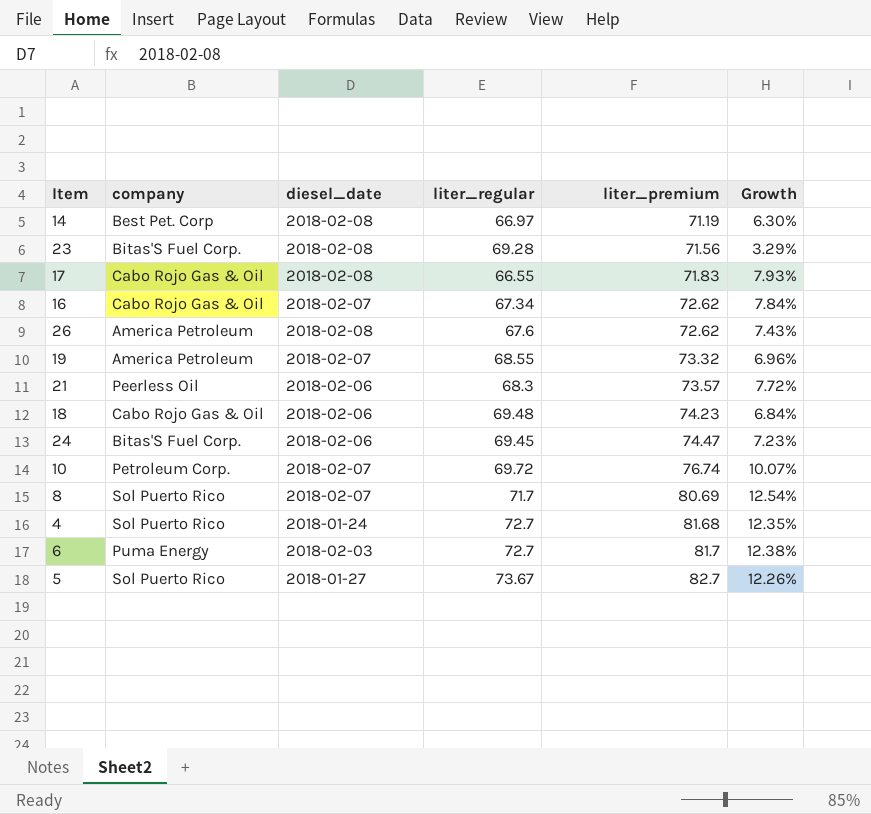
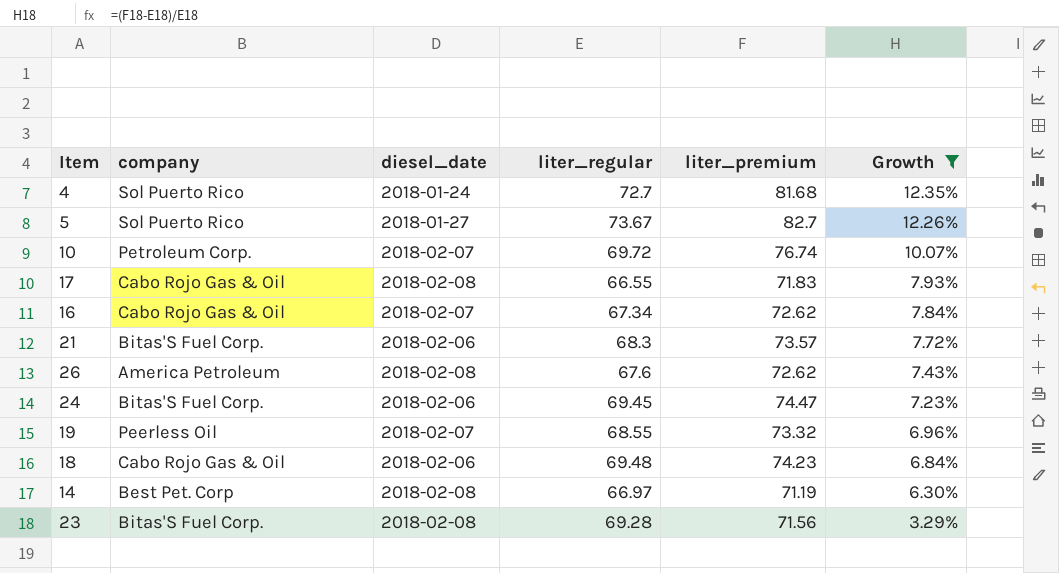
filter: none -> Growth <= 12.35%
row order: liter_premium ascending -> Growth descending
21 | company: Peerless Oil -> Bitas'S Fuel Corp.
19 | company: America Petroleum -> Peerless Oil

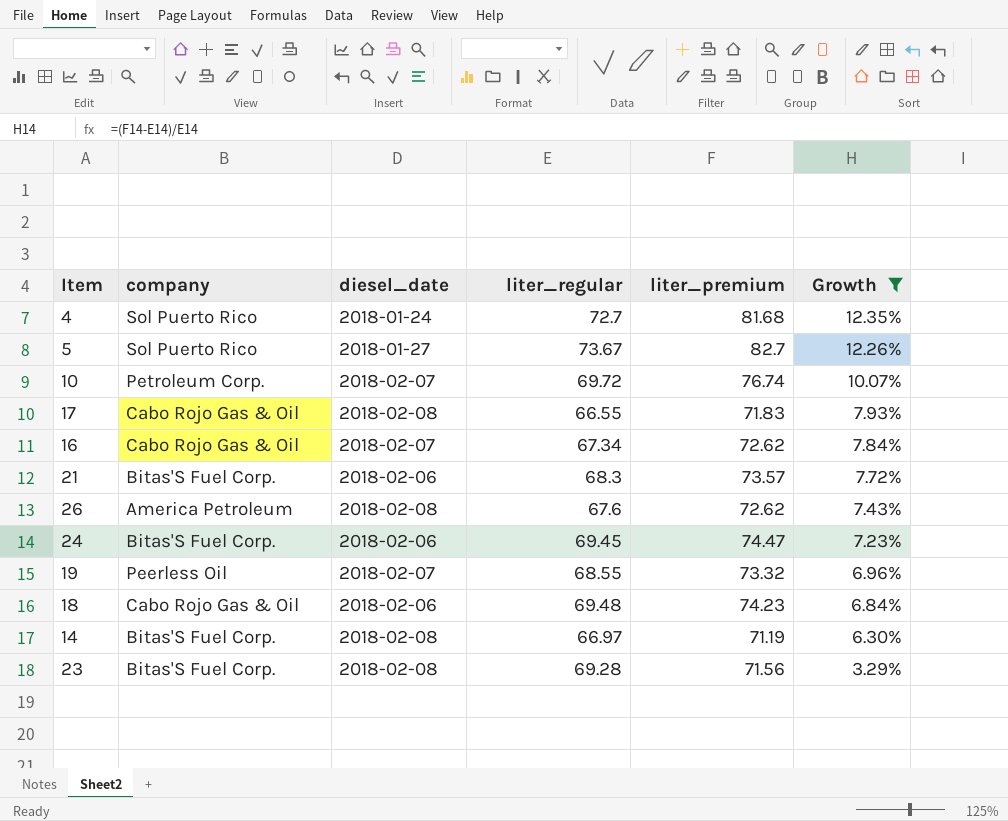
14 | company: Best Pet. Corp -> Bitas'S Fuel Corp.

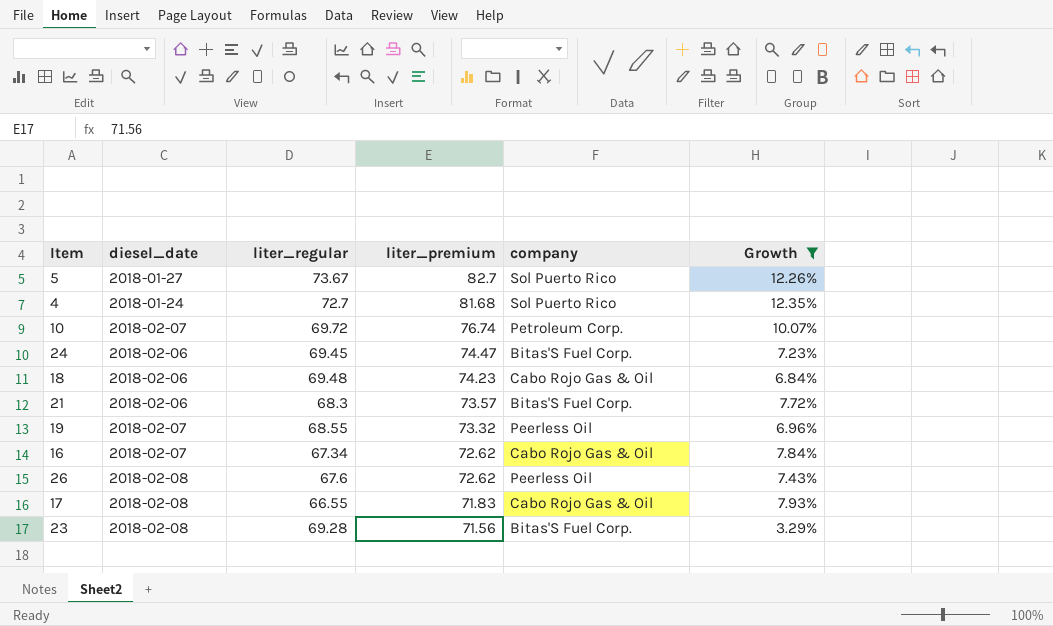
row order: Growth descending -> liter_premium descending
column company | position: 2 -> 5
row 14: Bitas'S Fuel Corp. | 2018-02-08 | 66.97 | 71.19 | 6.30% -> none
26 | company: America Petroleum -> Peerless Oil

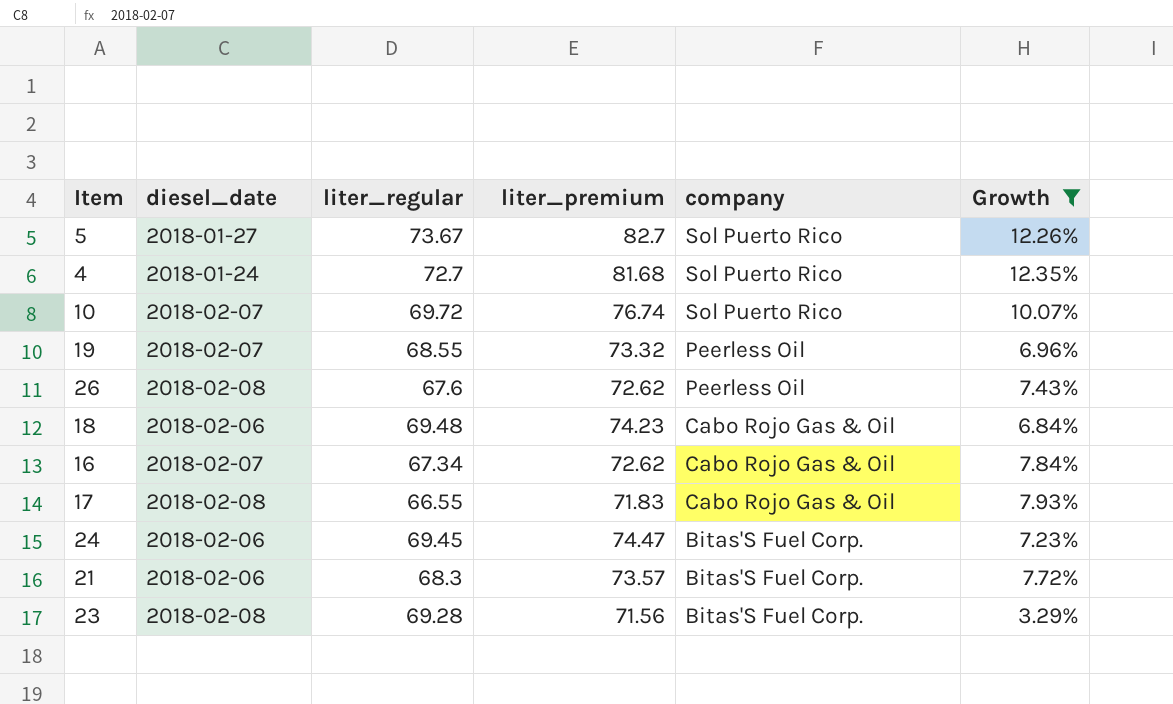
row order: liter_premium descending -> company descending
10 | company: Petroleum Corp. -> Sol Puerto Rico

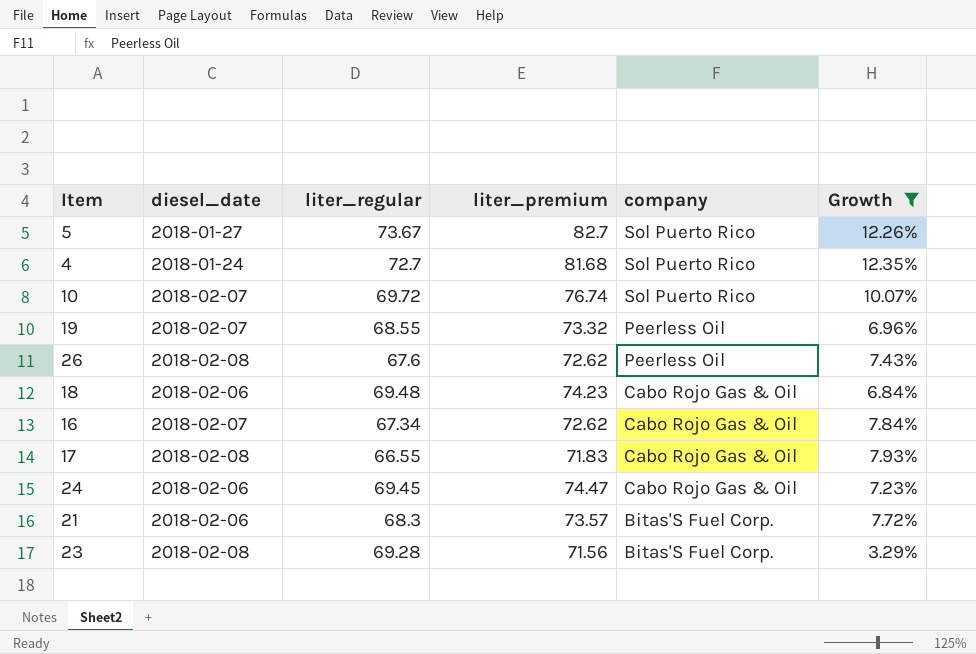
24 | company: Bitas'S Fuel Corp. -> Cabo Rojo Gas & Oil

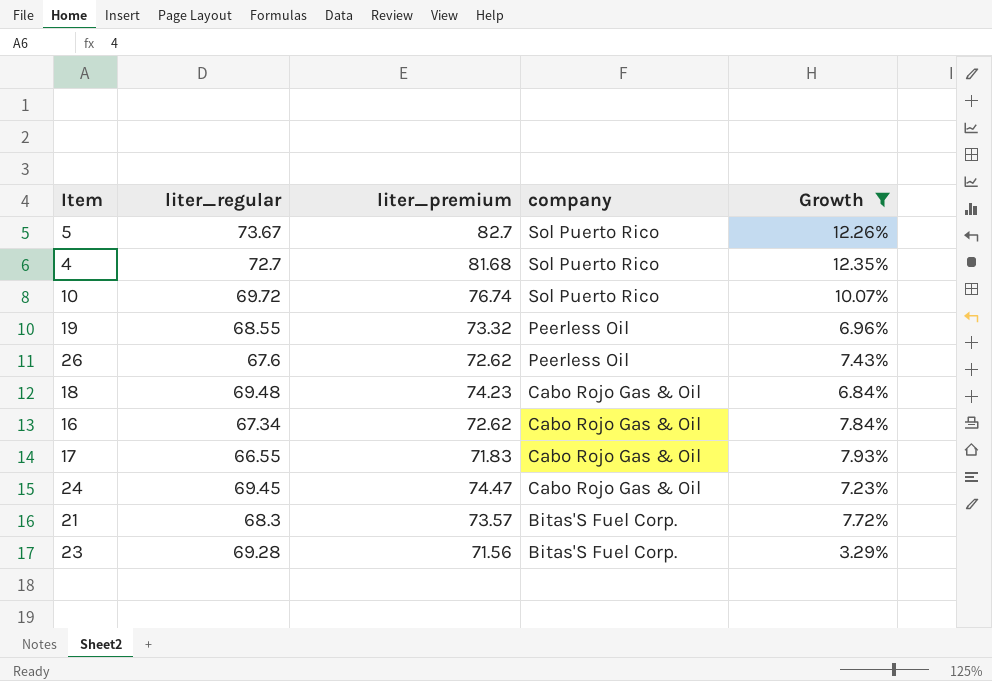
column diesel_date | position: 2 -> none

